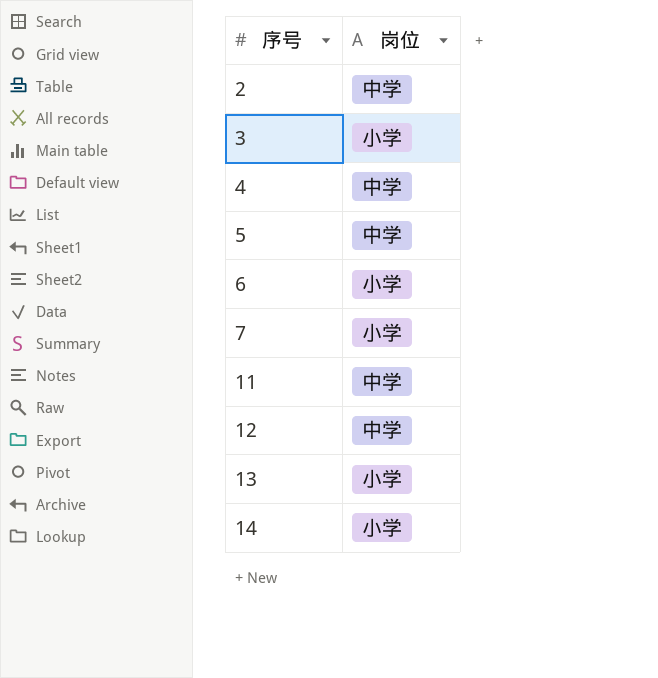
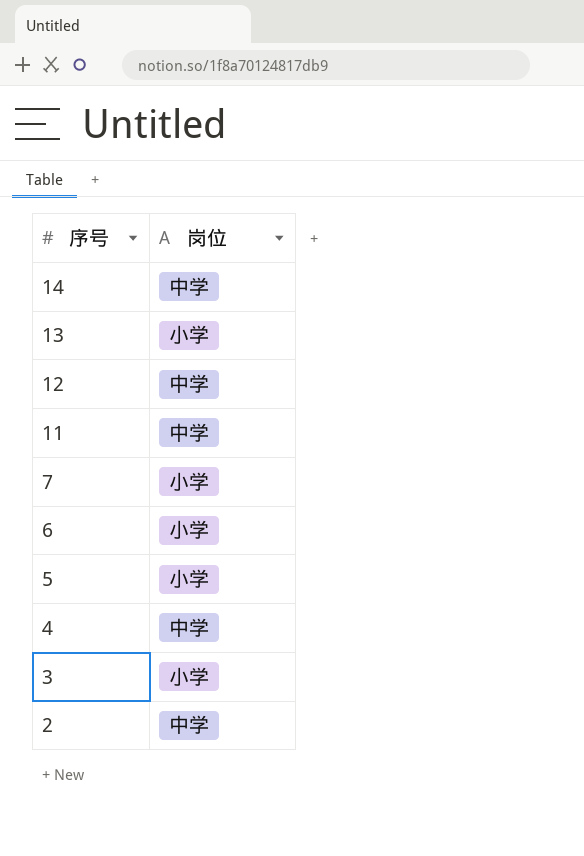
row order: 序号 ascending -> 序号 descending
14 | 岗位: 小学 -> 中学
5 | 岗位: 中学 -> 小学

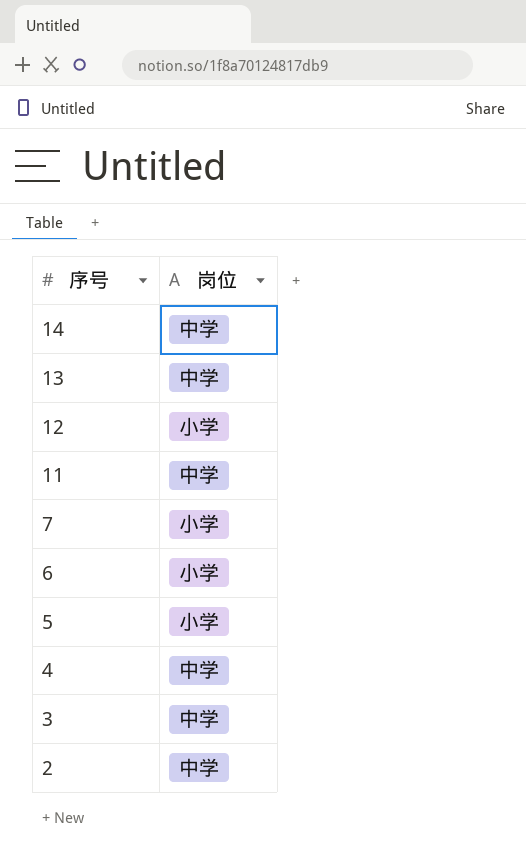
13 | 岗位: 小学 -> 中学
12 | 岗位: 中学 -> 小学
3 | 岗位: 小学 -> 中学

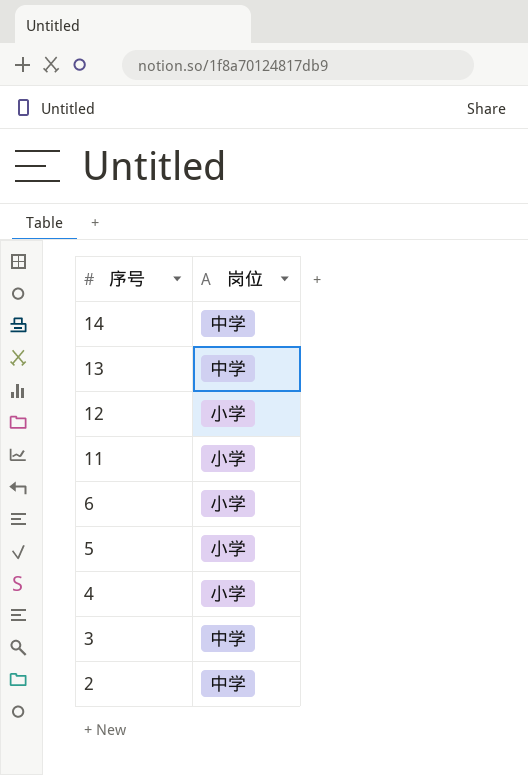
row 7: 小学 -> none
11 | 岗位: 中学 -> 小学
4 | 岗位: 中学 -> 小学

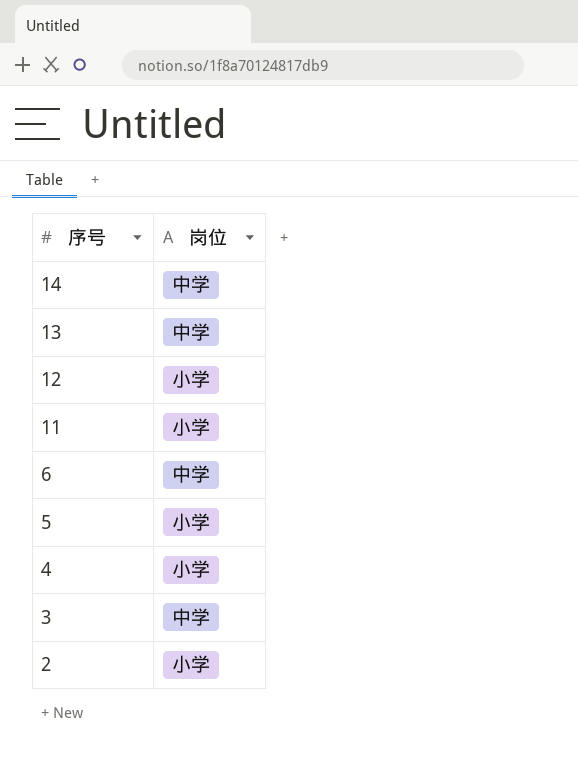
6 | 岗位: 小学 -> 中学
2 | 岗位: 中学 -> 小学

